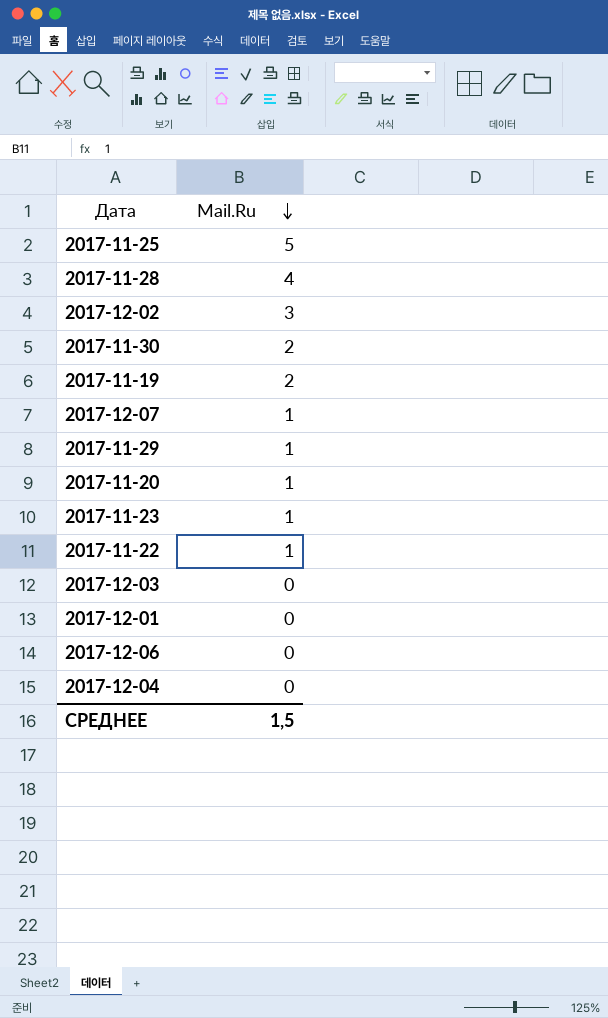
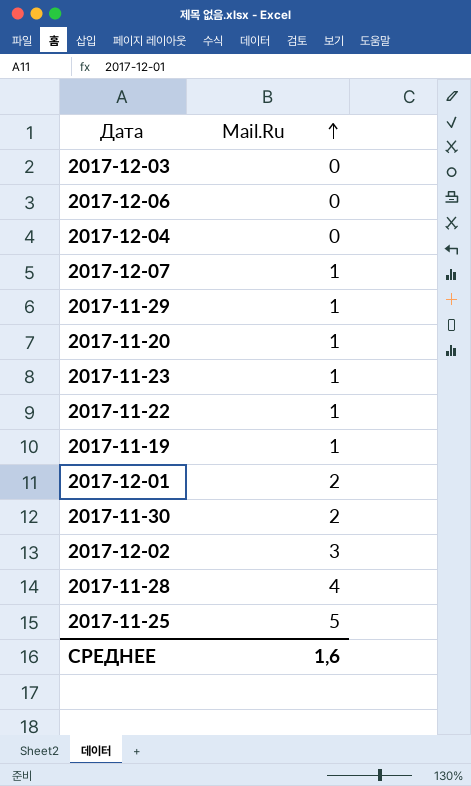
row order: Mail.Ru descending -> Mail.Ru ascending
2017-11-19 | Mail.Ru: 2 -> 1
2017-12-01 | Mail.Ru: 0 -> 2
СРЕДНЕЕ | Mail.Ru: 1,5 -> 1,6

